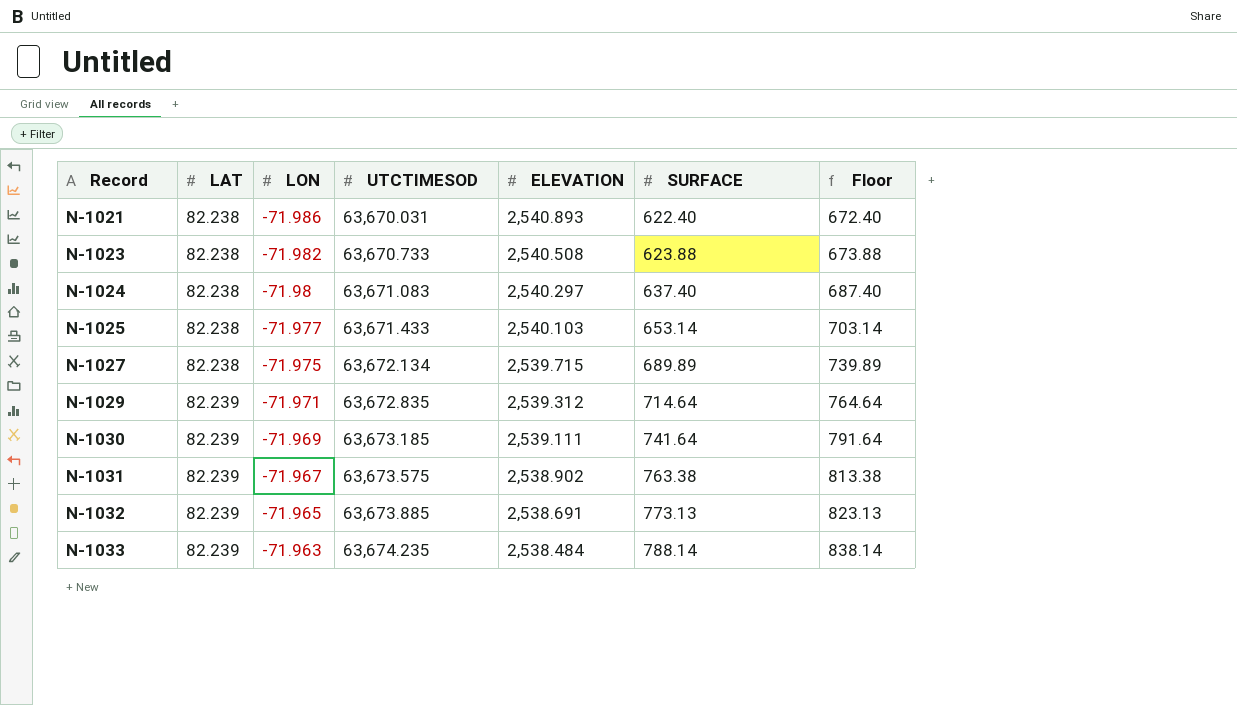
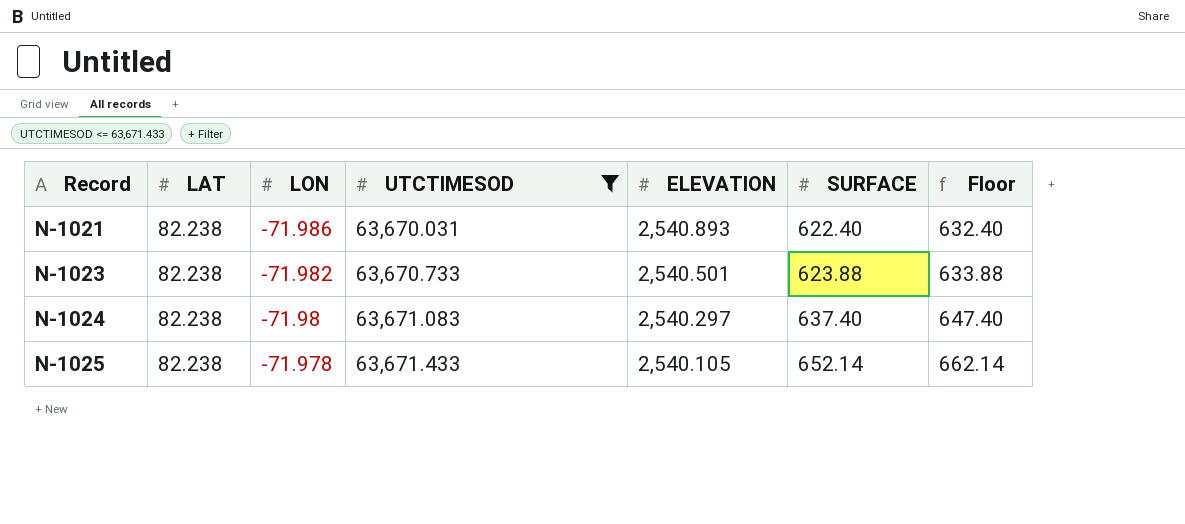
filter: none -> UTCTIMESOD <= 63,671.433
column Floor | formula: [SURFACE] + 50 -> [SURFACE] + 10
N-1023 | ELEVATION: 2,540.508 -> 2,540.501
N-1025 | LON: -71.977 -> -71.978
N-1025 | ELEVATION: 2,540.103 -> 2,540.105
N-1025 | SURFACE: 653.14 -> 652.14

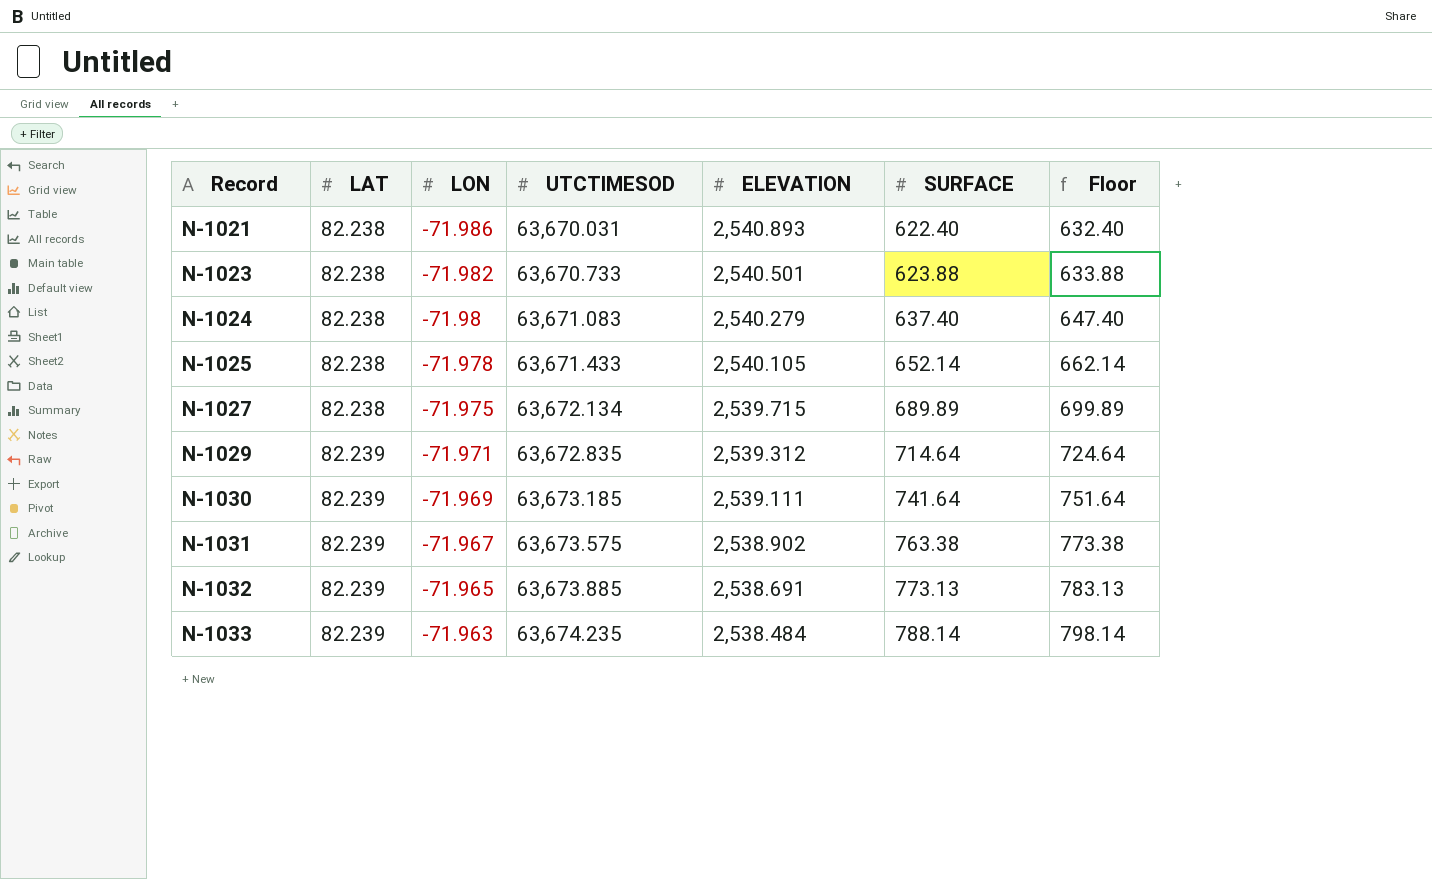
filter: UTCTIMESOD <= 63,671.433 -> none
N-1024 | ELEVATION: 2,540.297 -> 2,540.279

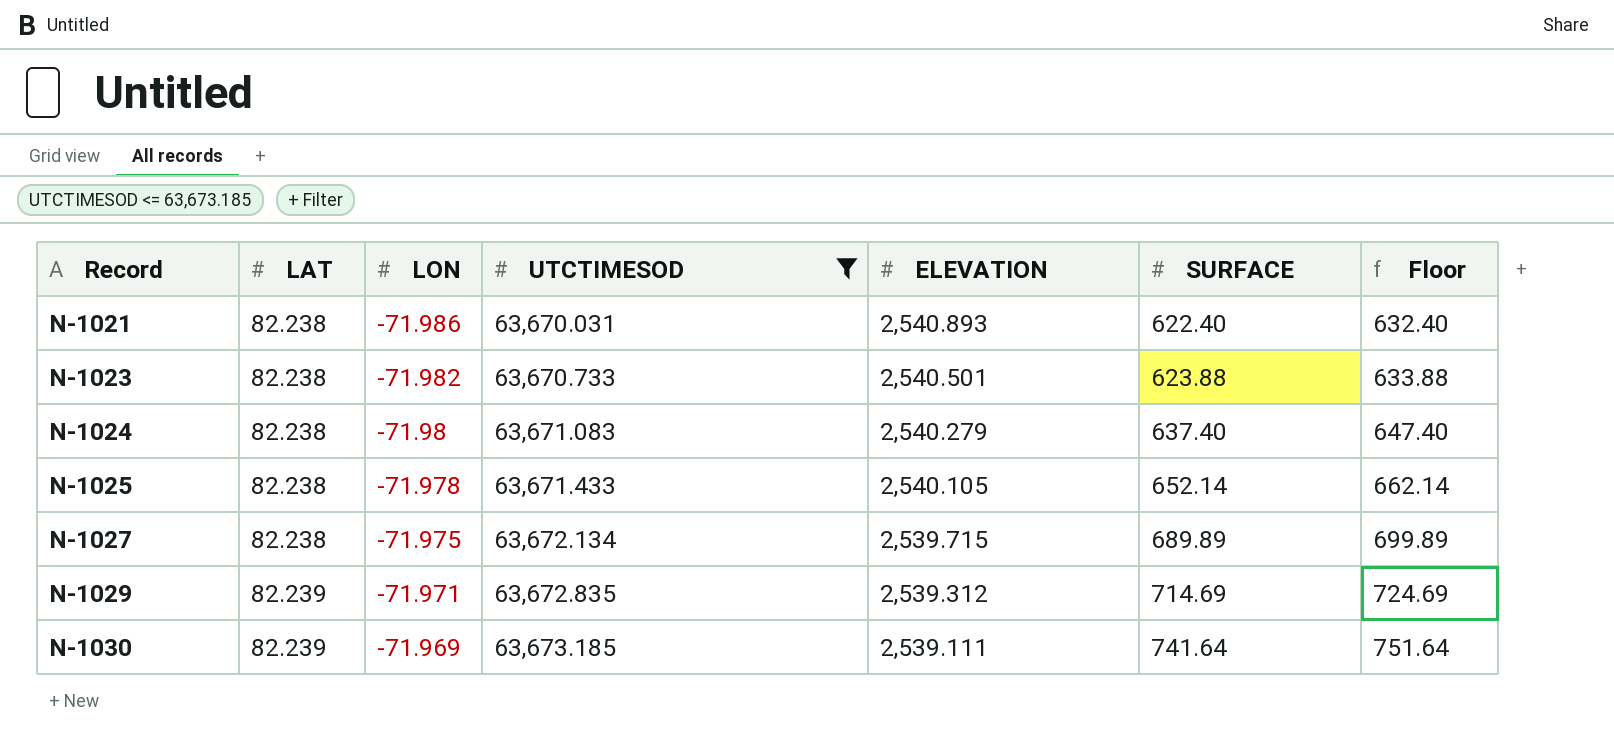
filter: none -> UTCTIMESOD <= 63,673.185
N-1029 | SURFACE: 714.64 -> 714.69
N-1029 | Floor: 724.64 -> 724.69

